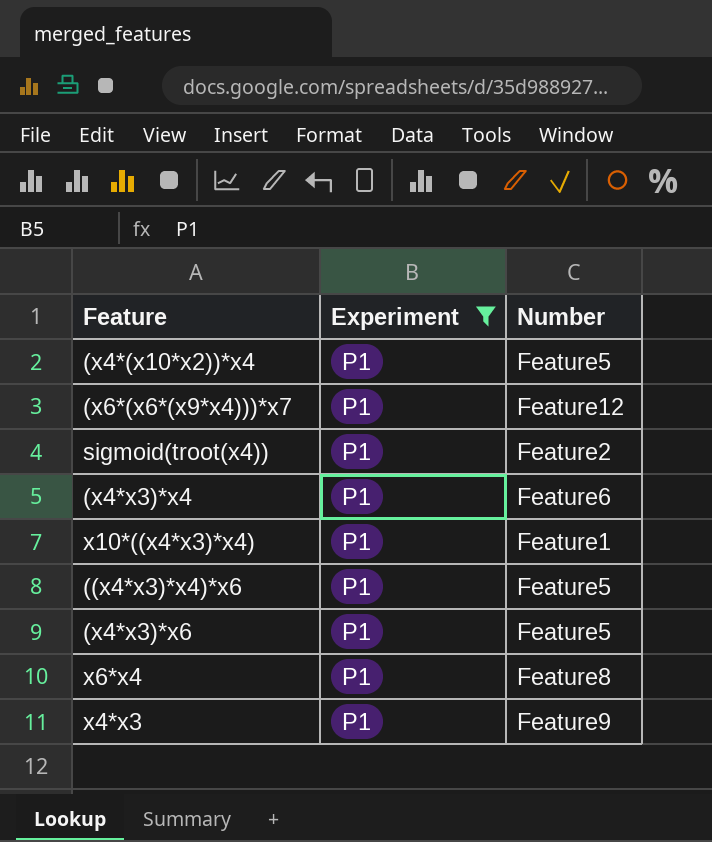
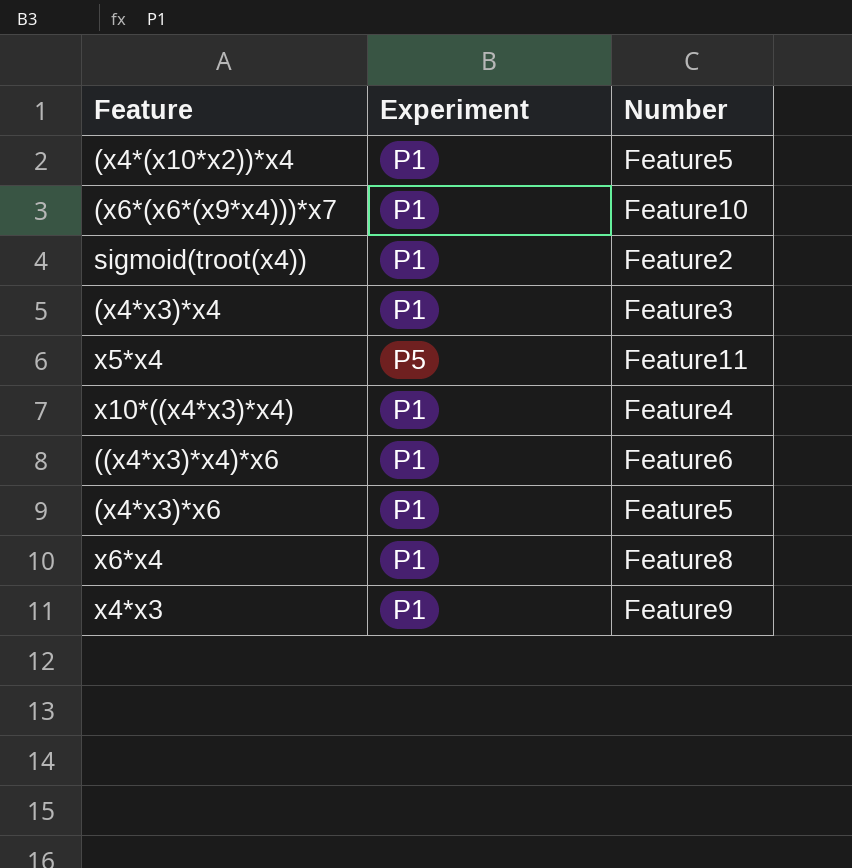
filter: Experiment = P1 -> none
(x6*(x6*(x9*x4)))*x7 | Number: Feature12 -> Feature10
(x4*x3)*x4 | Number: Feature6 -> Feature3
x10*((x4*x3)*x4) | Number: Feature1 -> Feature4
((x4*x3)*x4)*x6 | Number: Feature5 -> Feature6

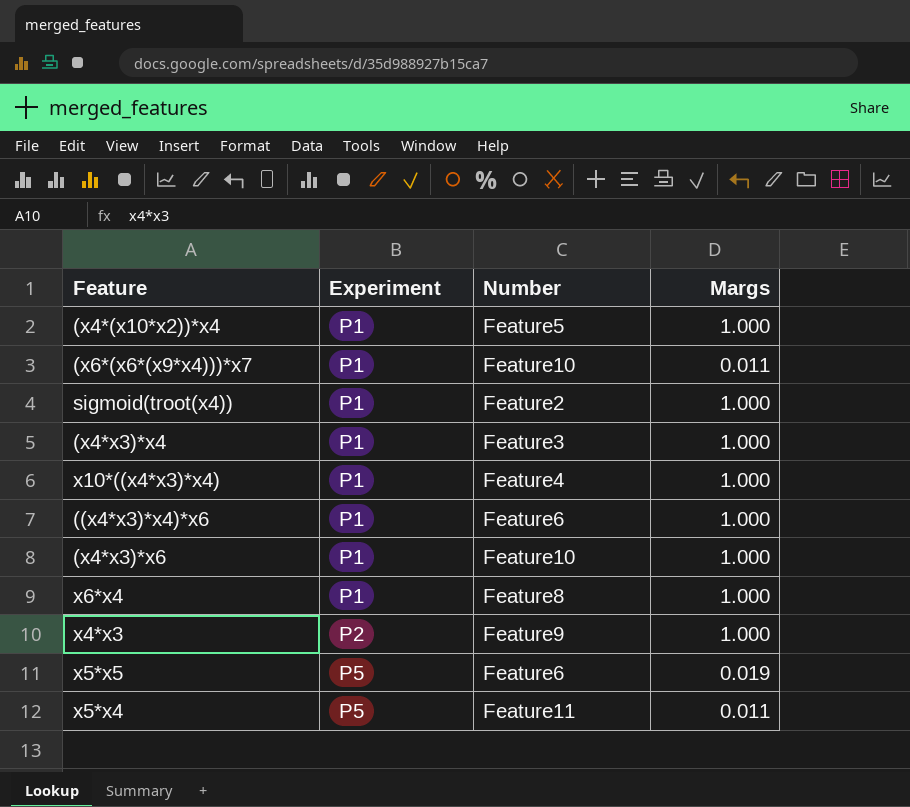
row order: none -> Experiment ascending
column Margs | position: none -> 4
(x4*x3)*x6 | Number: Feature5 -> Feature10
x4*x3 | Experiment: P1 -> P2
row x5*x5: none -> P5 | Feature6 | 0.019

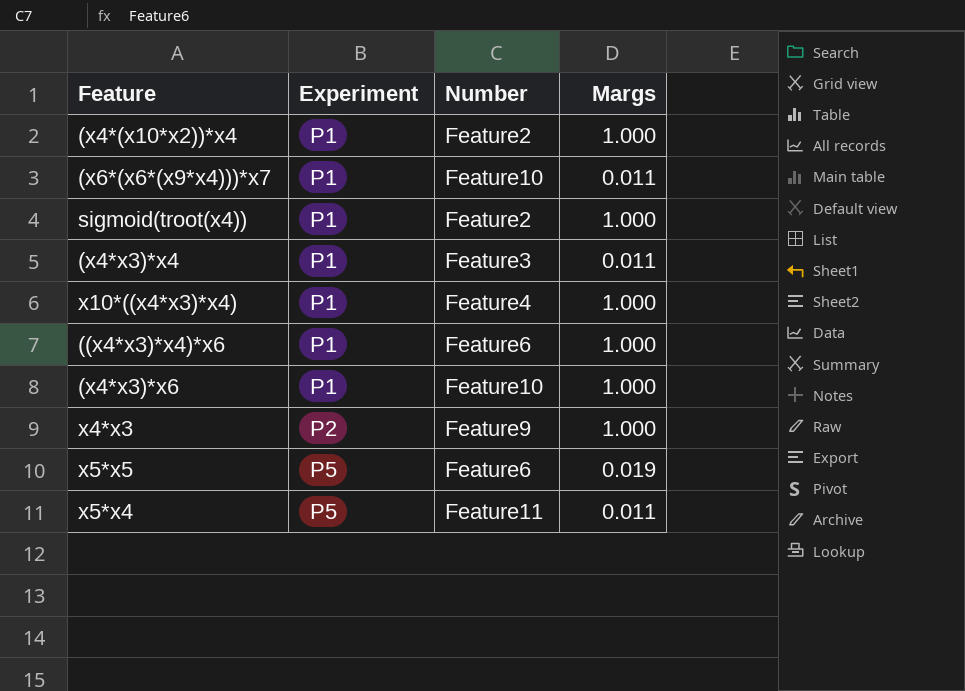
row x6*x4: P1 | Feature8 | 1.000 -> none
(x4*(x10*x2))*x4 | Number: Feature5 -> Feature2
(x4*x3)*x4 | Margs: 1.000 -> 0.011

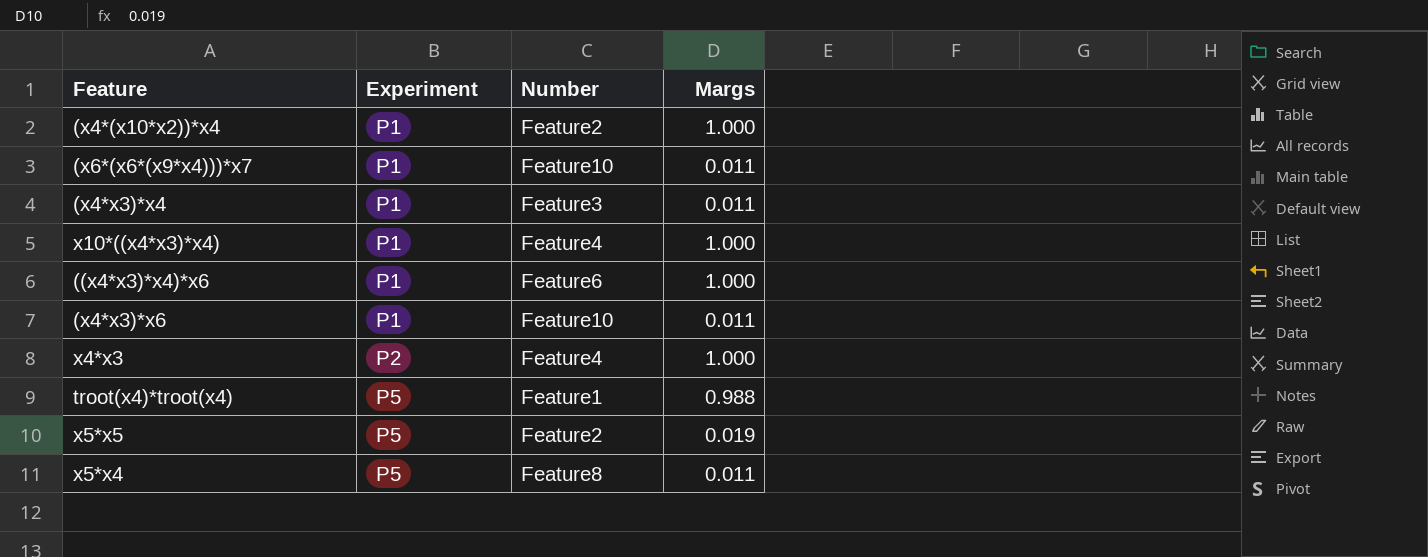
row sigmoid(troot(x4)): P1 | Feature2 | 1.000 -> none
(x4*x3)*x6 | Margs: 1.000 -> 0.011
x4*x3 | Number: Feature9 -> Feature4
row troot(x4)*troot(x4): none -> P5 | Feature1 | 0.988
x5*x5 | Number: Feature6 -> Feature2
x5*x4 | Number: Feature11 -> Feature8

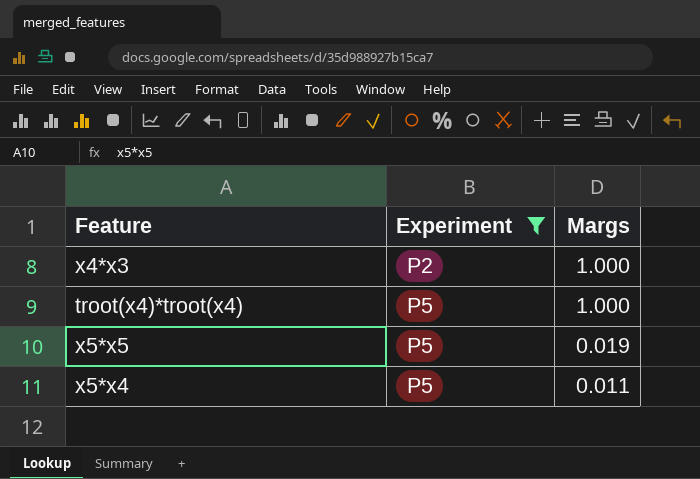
filter: none -> Experiment != P1
column Number | position: 3 -> none
troot(x4)*troot(x4) | Margs: 0.988 -> 1.000

